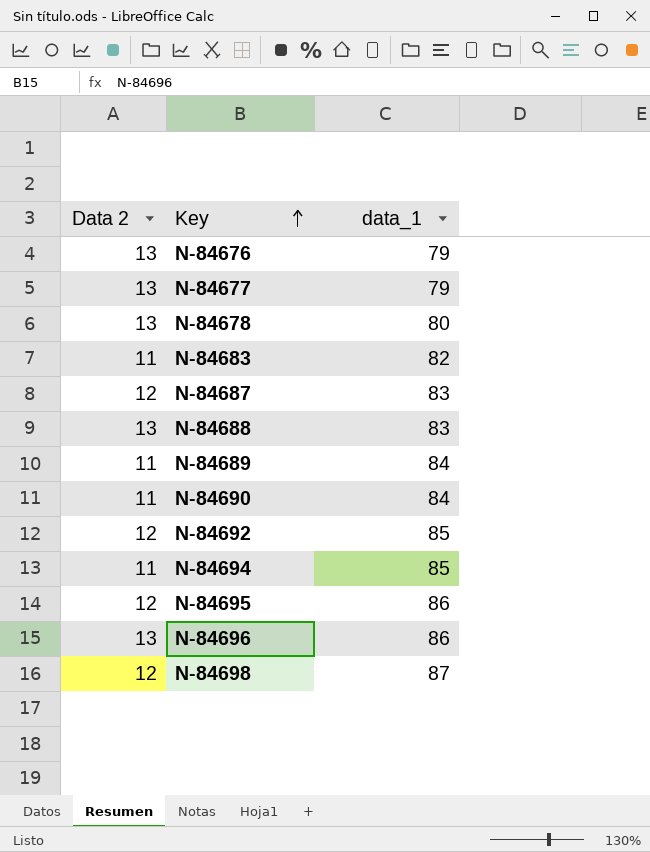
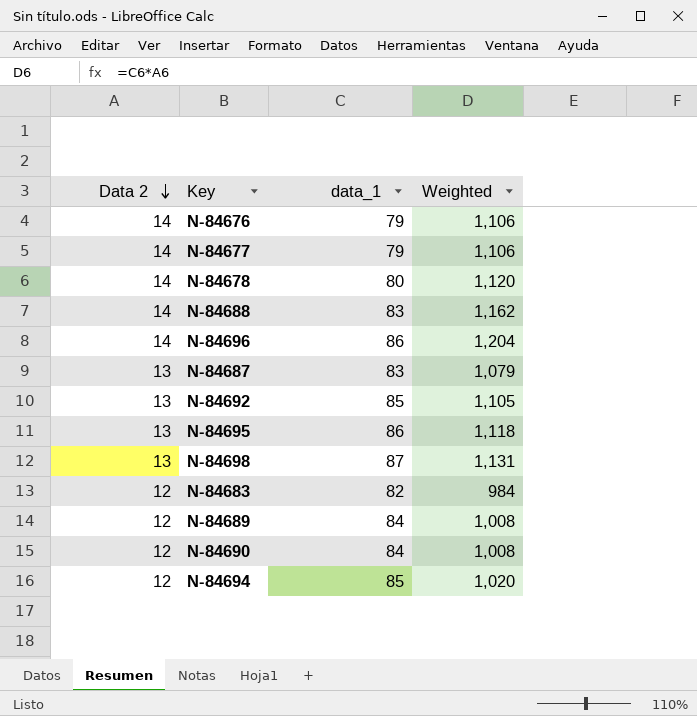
row order: Key ascending -> Data 2 descending
column Weighted | formula: none -> [Data 2] * [data_1]
N-84676 | Data 2: 13 -> 14
N-84677 | Data 2: 13 -> 14
N-84678 | Data 2: 13 -> 14
N-84688 | Data 2: 13 -> 14
N-84696 | Data 2: 13 -> 14
N-84687 | Data 2: 12 -> 13
N-84692 | Data 2: 12 -> 13
N-84695 | Data 2: 12 -> 13
N-84698 | Data 2: 12 -> 13
N-84683 | Data 2: 11 -> 12
N-84689 | Data 2: 11 -> 12
N-84690 | Data 2: 11 -> 12
N-84694 | Data 2: 11 -> 12

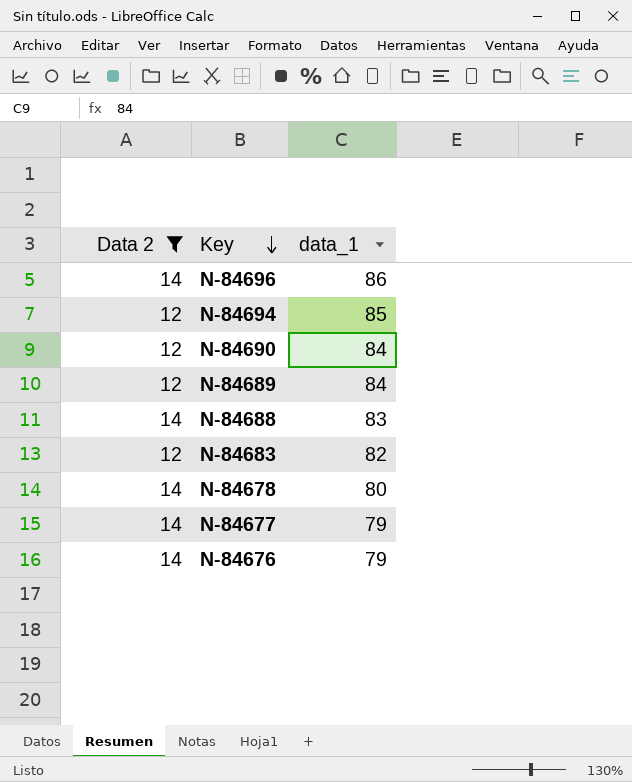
filter: none -> Data 2 != 13
row order: Data 2 descending -> Key descending
column Weighted | formula: [Data 2] * [data_1] -> none

